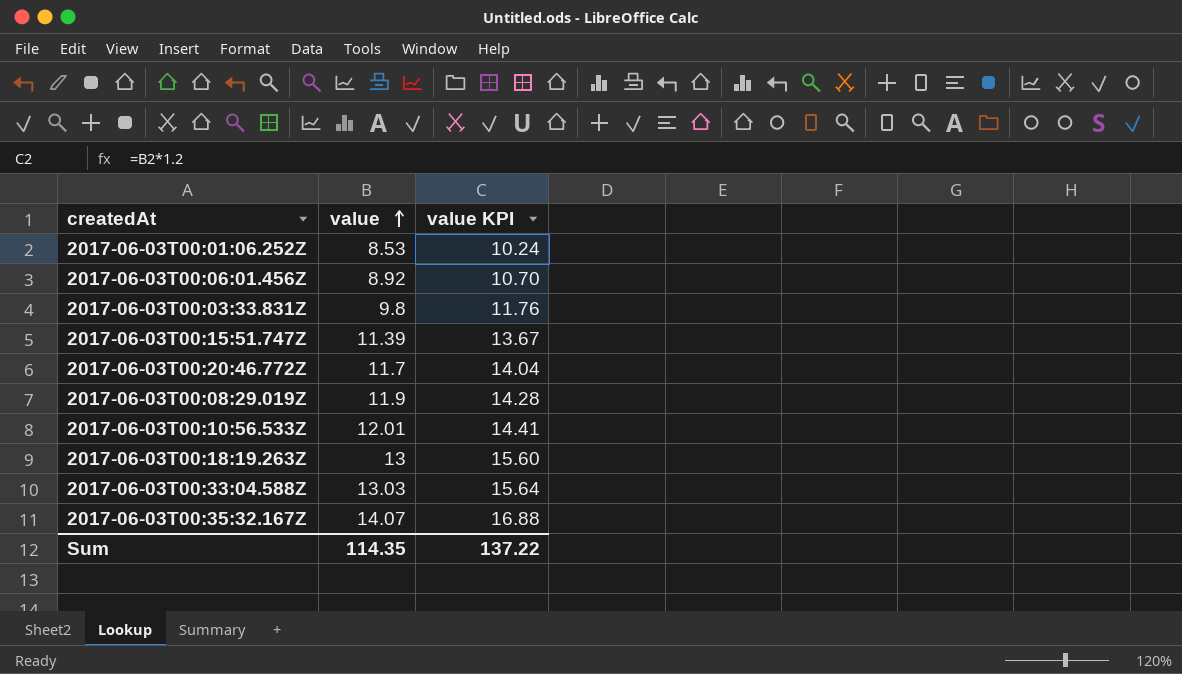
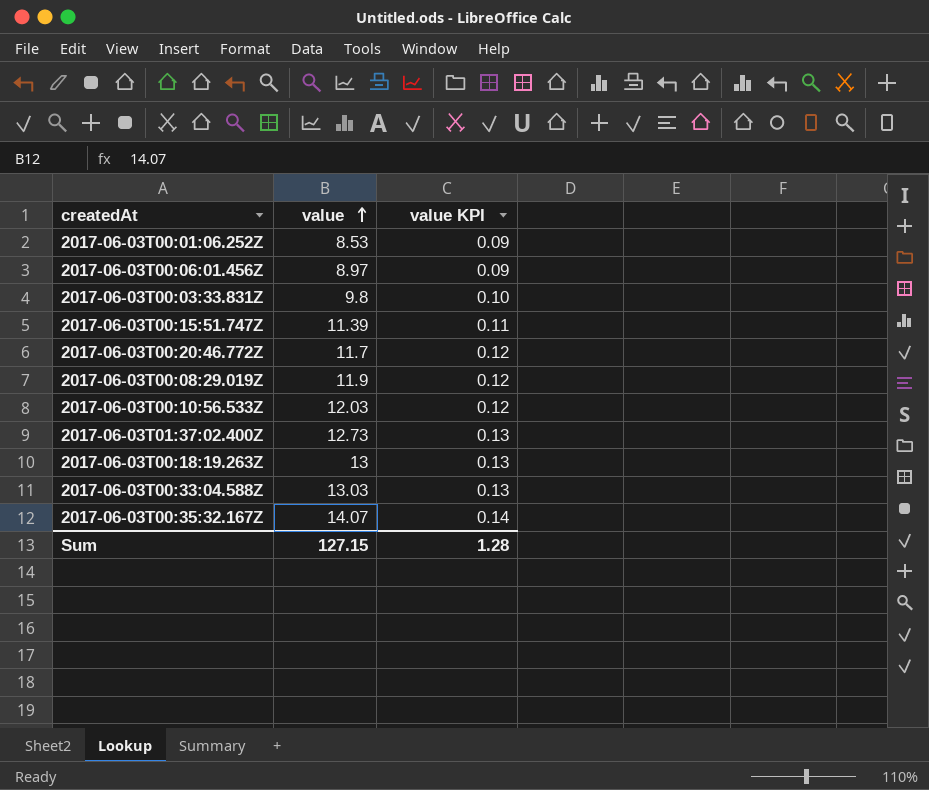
column value KPI | formula: [value] * 1.2 -> [value] * 0.01
2017-06-03T00:06:01.456Z | value: 8.92 -> 8.97
2017-06-03T00:10:56.533Z | value: 12.01 -> 12.03
row 2017-06-03T01:37:02.400Z: none -> 12.73 | 0.13
Sum | value: 114.35 -> 127.15
Sum | value KPI: 137.22 -> 1.28

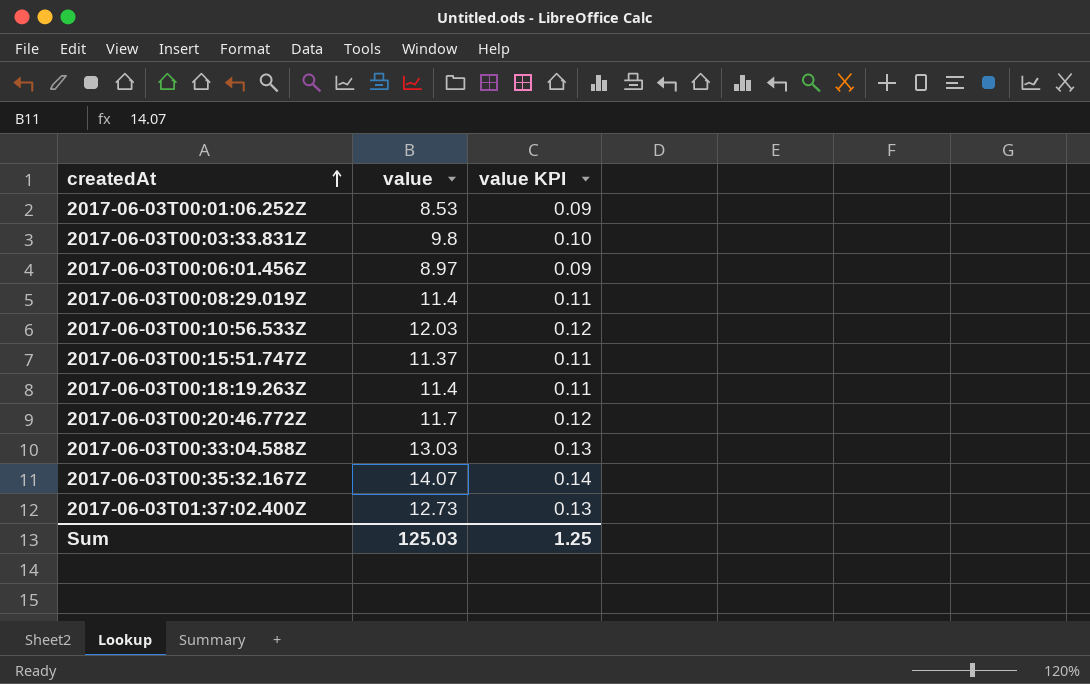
row order: value ascending -> createdAt ascending
2017-06-03T00:08:29.019Z | value: 11.9 -> 11.4
2017-06-03T00:08:29.019Z | value KPI: 0.12 -> 0.11
2017-06-03T00:15:51.747Z | value: 11.39 -> 11.37
2017-06-03T00:18:19.263Z | value: 13 -> 11.4
2017-06-03T00:18:19.263Z | value KPI: 0.13 -> 0.11
Sum | value: 127.15 -> 125.03
Sum | value KPI: 1.28 -> 1.25

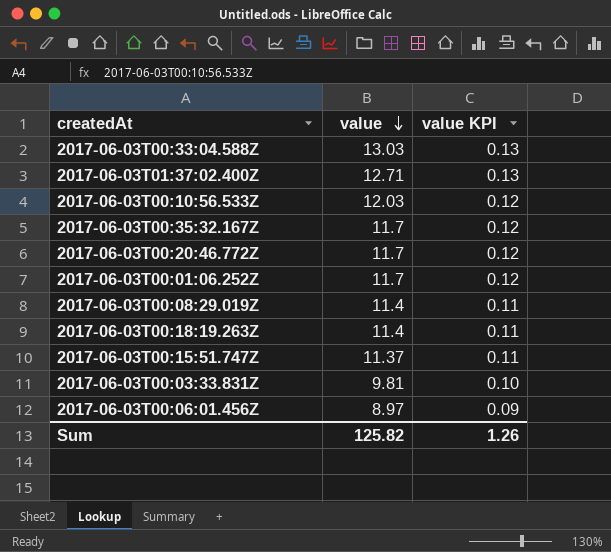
row order: createdAt ascending -> value descending
2017-06-03T01:37:02.400Z | value: 12.73 -> 12.71
2017-06-03T00:35:32.167Z | value: 14.07 -> 11.7
2017-06-03T00:35:32.167Z | value KPI: 0.14 -> 0.12
2017-06-03T00:01:06.252Z | value: 8.53 -> 11.7
2017-06-03T00:01:06.252Z | value KPI: 0.09 -> 0.12
2017-06-03T00:03:33.831Z | value: 9.8 -> 9.81
Sum | value: 125.03 -> 125.82
Sum | value KPI: 1.25 -> 1.26

